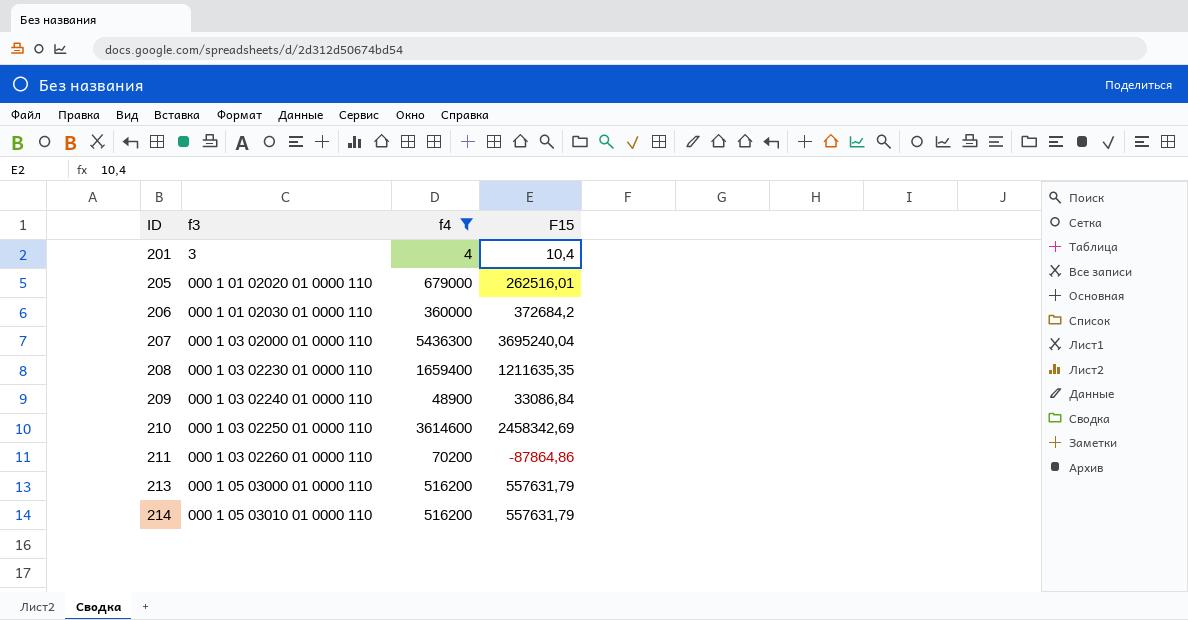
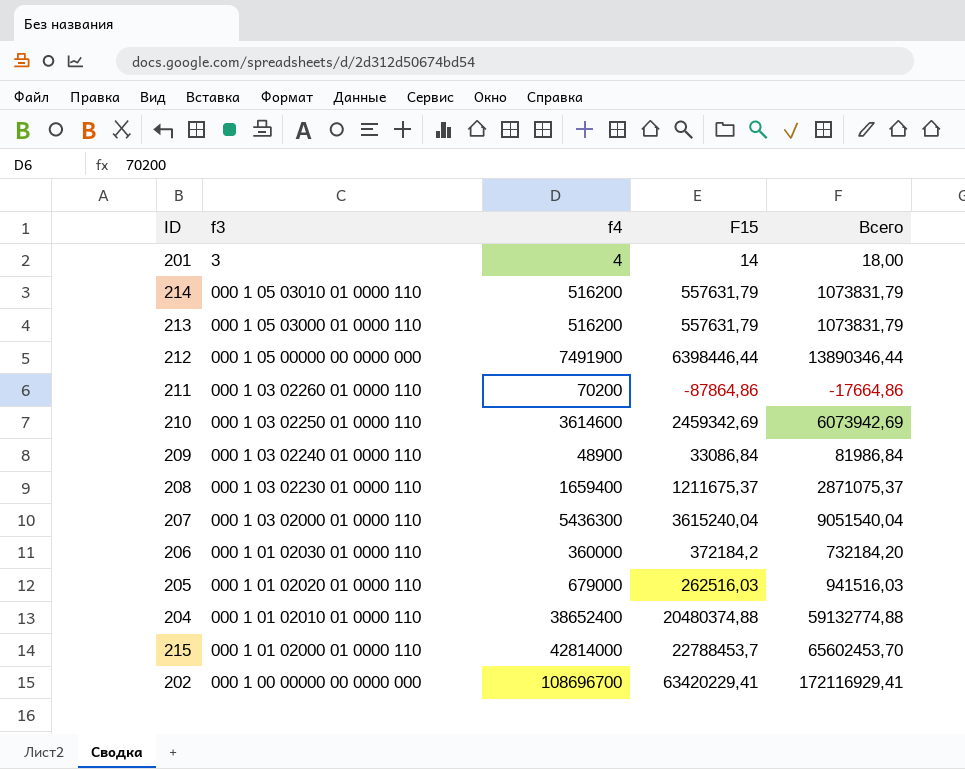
filter: f4 <= 5436300 -> none
row order: ID ascending -> f3 descending
column Всего | formula: none -> [f4] + [F15]
201 | F15: 10,4 -> 14
210 | F15: 2458342,69 -> 2459342,69
208 | F15: 1211635,35 -> 1211675,37
207 | F15: 3695240,04 -> 3615240,04
206 | F15: 372684,2 -> 372184,2
205 | F15: 262516,01 -> 262516,03

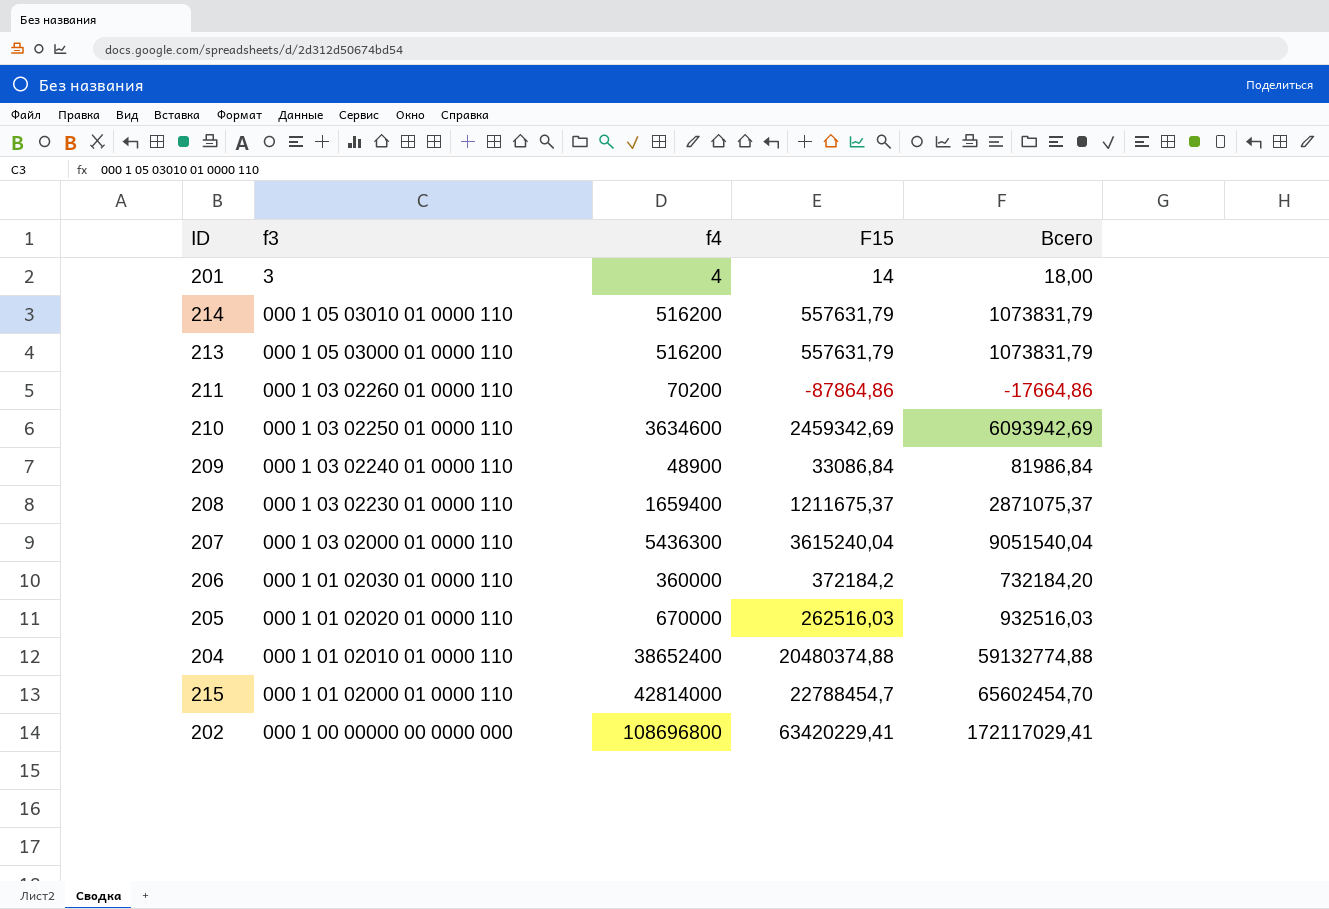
row 212: 000 1 05 00000 00 0000 000 | 7491900 | 6398446,44 | 13890346,44 -> none
210 | f4: 3614600 -> 3634600
210 | Всего: 6073942,69 -> 6093942,69
205 | f4: 679000 -> 670000
205 | Всего: 941516,03 -> 932516,03
215 | F15: 22788453,7 -> 22788454,7
215 | Всего: 65602453,70 -> 65602454,70
202 | f4: 108696700 -> 108696800
202 | Всего: 172116929,41 -> 172117029,41

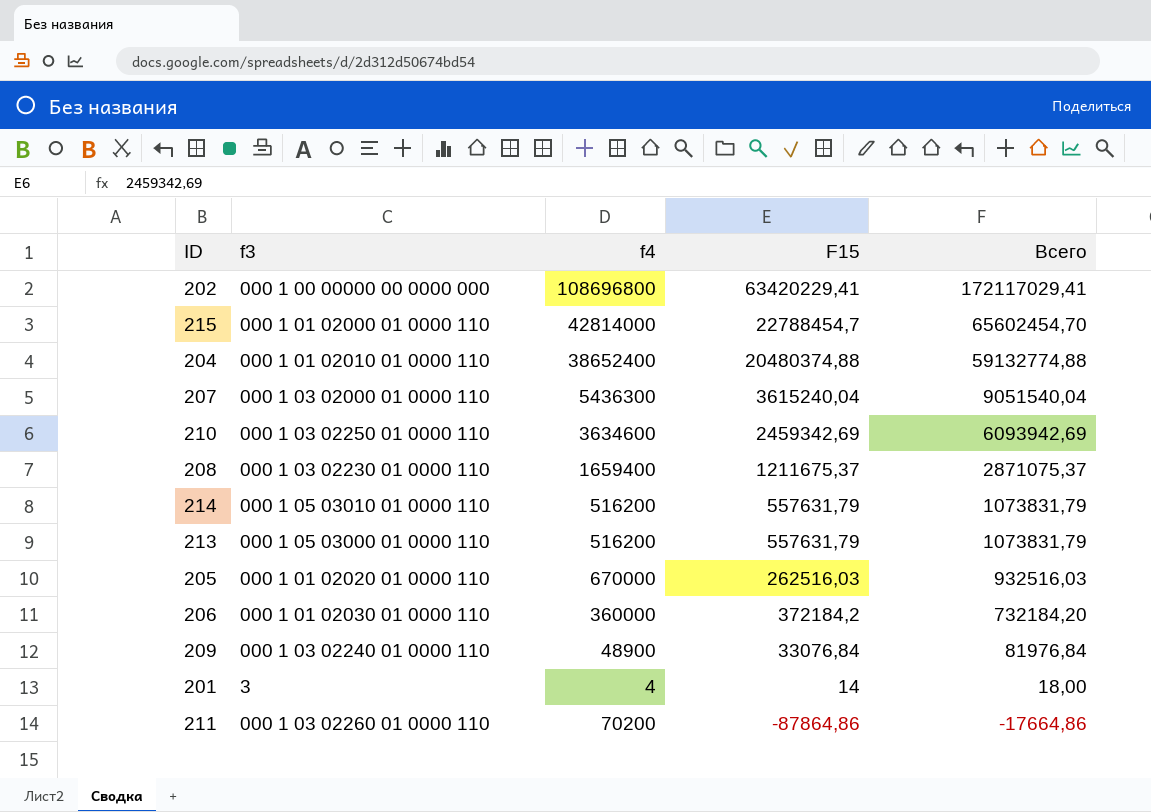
row order: f3 descending -> Всего descending
209 | F15: 33086,84 -> 33076,84
209 | Всего: 81986,84 -> 81976,84

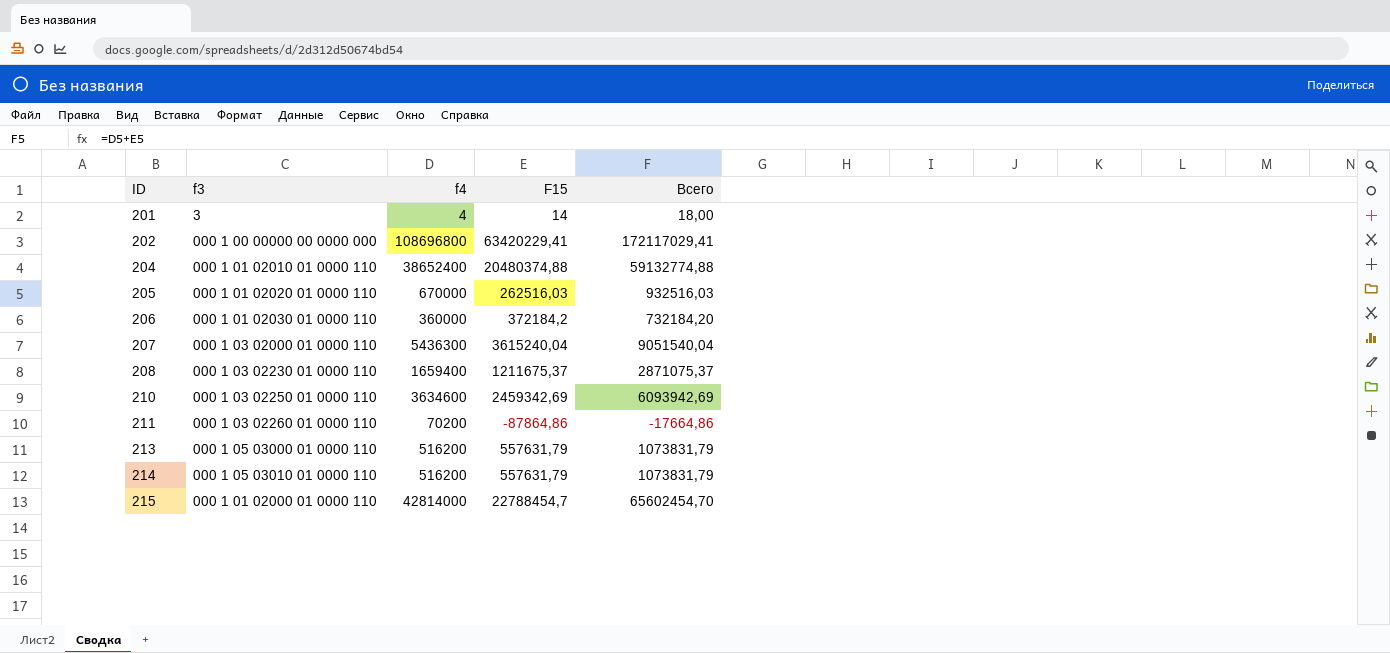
row order: Всего descending -> ID ascending
row 209: 000 1 03 02240 01 0000 110 | 48900 | 33076,84 | 81976,84 -> none

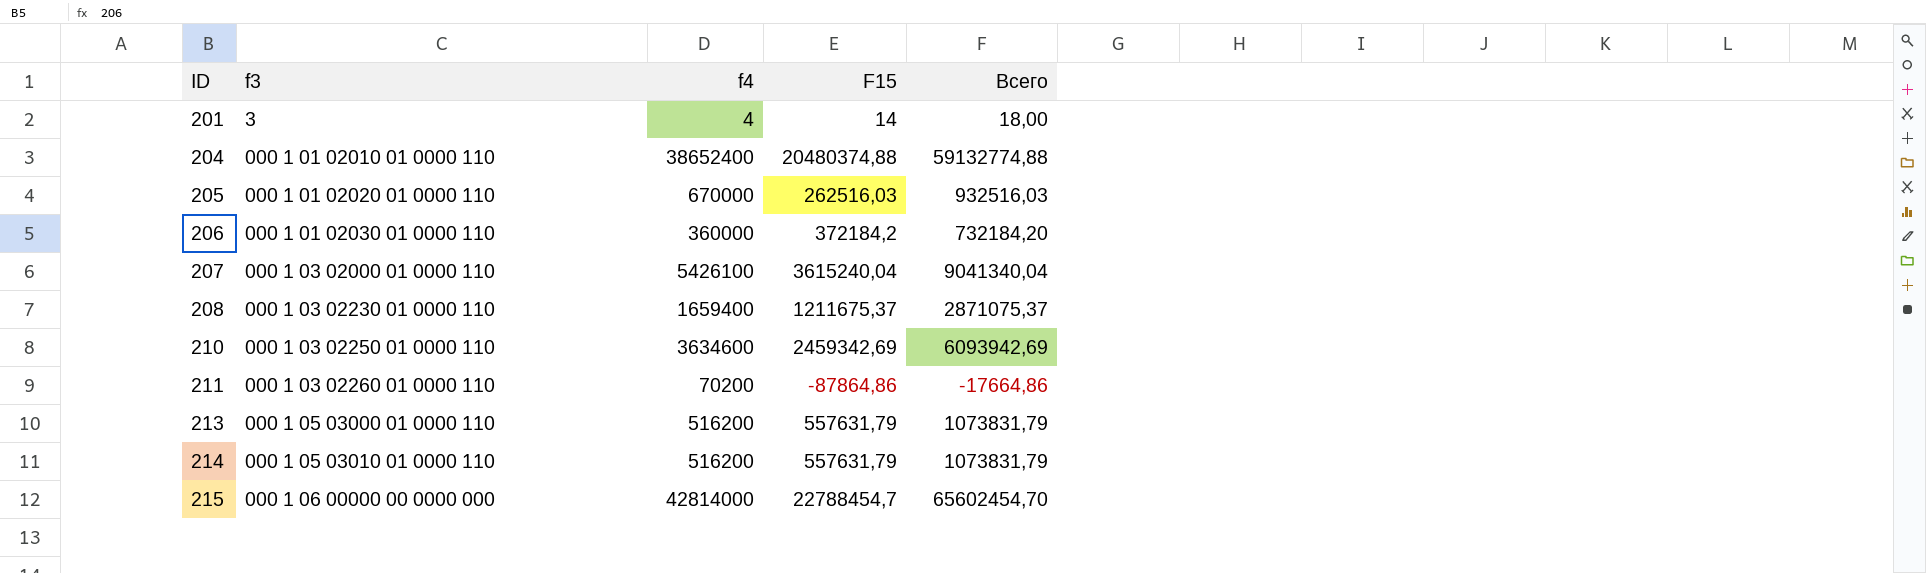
row 202: 000 1 00 00000 00 0000 000 | 108696800 | 63420229,41 | 172117029,41 -> none
207 | f4: 5436300 -> 5426100
207 | Всего: 9051540,04 -> 9041340,04
215 | f3: 000 1 01 02000 01 0000 110 -> 000 1 06 00000 00 0000 000

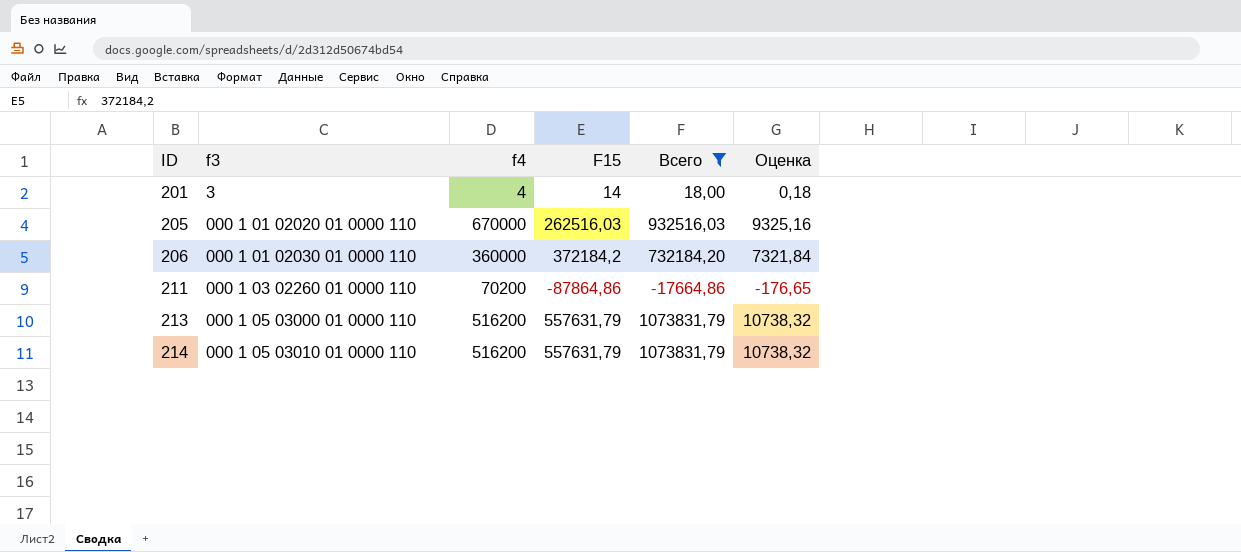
filter: none -> Всего <= 1073831,79
column Оценка | formula: none -> [Всего] * 0,01

